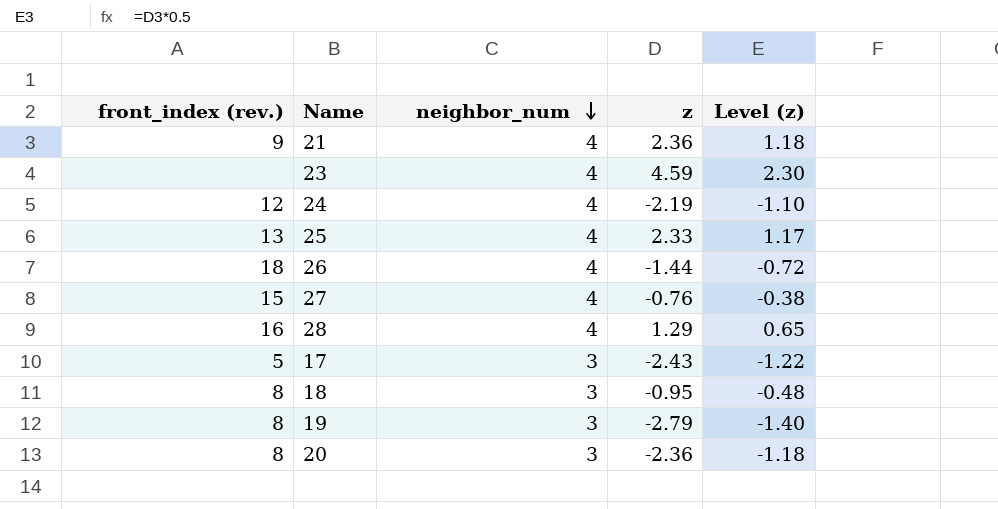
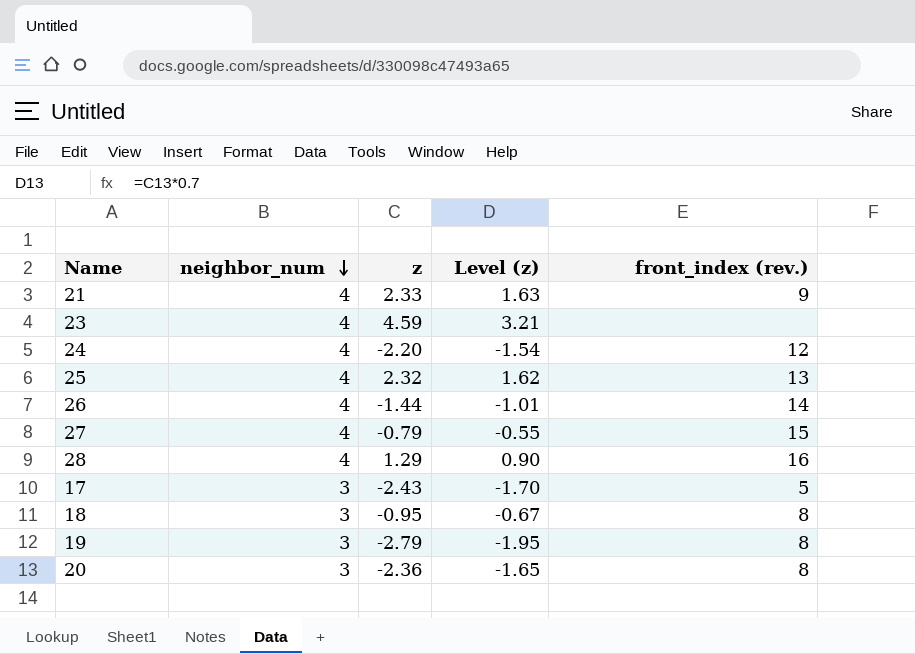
column Level (z) | formula: [z] * 0.5 -> [z] * 0.7
column front_index (rev.) | position: 1 -> 5
21 | z: 2.36 -> 2.33
24 | z: -2.19 -> -2.20
25 | z: 2.33 -> 2.32
26 | front_index (rev.): 18 -> 14
27 | z: -0.76 -> -0.79

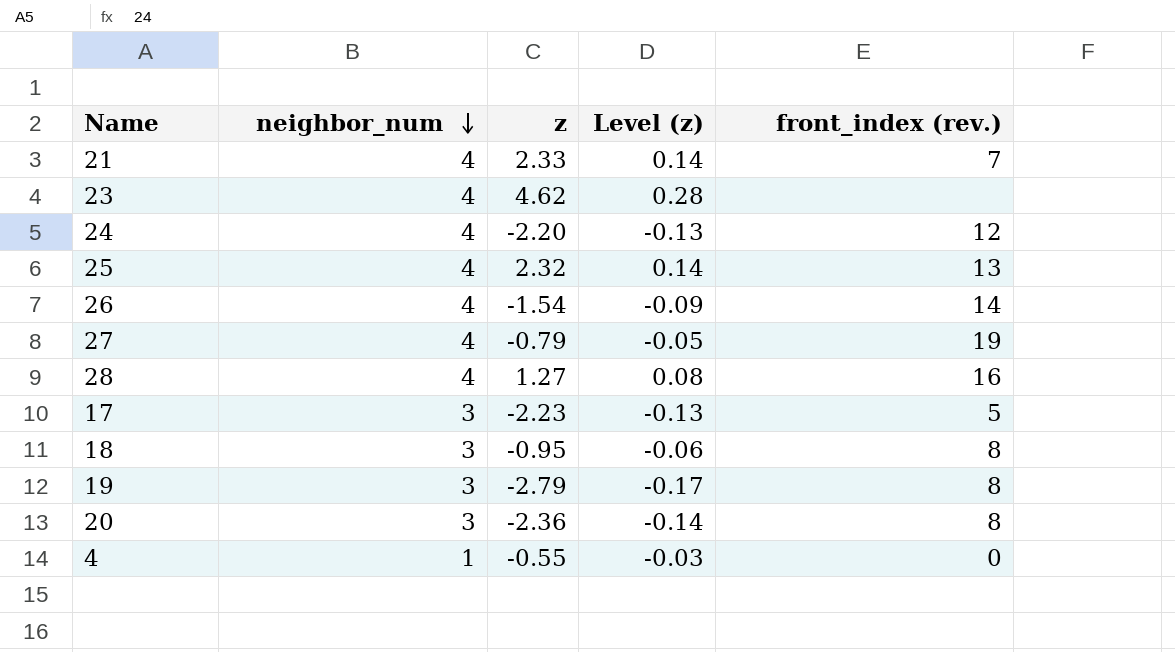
column Level (z) | formula: [z] * 0.7 -> [z] * 0.06
21 | front_index (rev.): 9 -> 7
23 | z: 4.59 -> 4.62
26 | z: -1.44 -> -1.54
27 | front_index (rev.): 15 -> 19
28 | z: 1.29 -> 1.27
17 | z: -2.43 -> -2.23
row 4: none -> 1 | -0.55 | -0.03 | 0

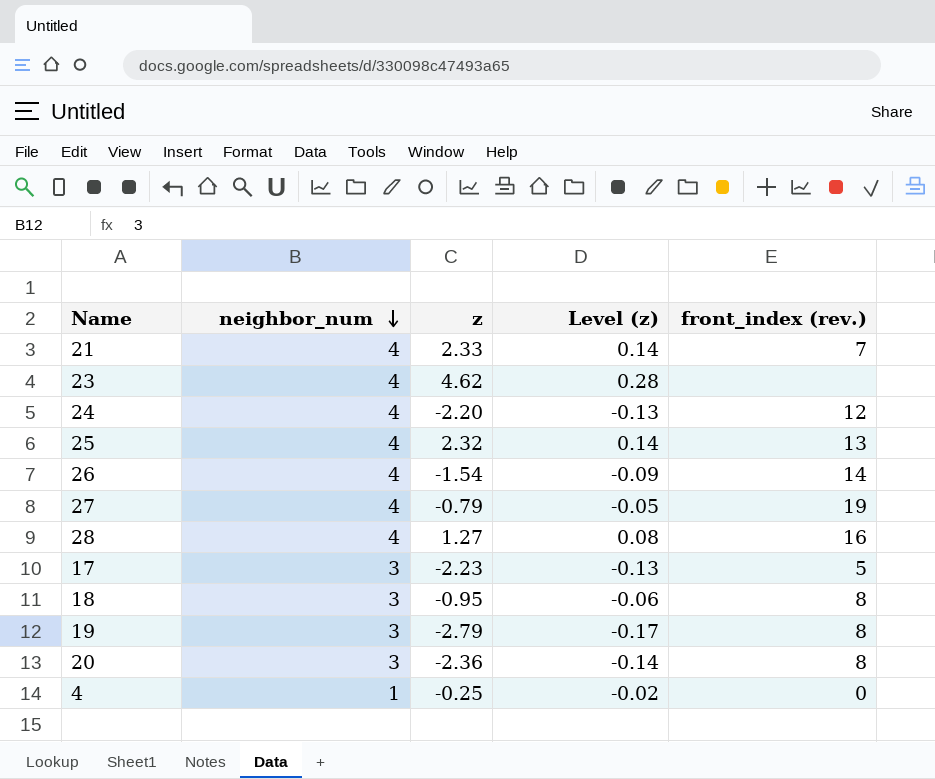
4 | z: -0.55 -> -0.25
4 | Level (z): -0.03 -> -0.02

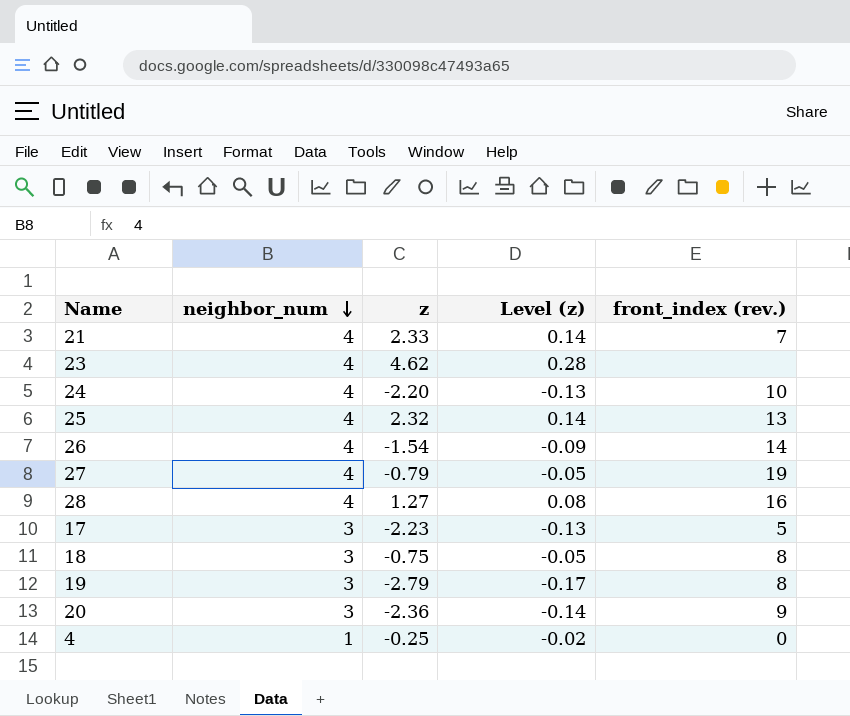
24 | front_index (rev.): 12 -> 10
18 | z: -0.95 -> -0.75
18 | Level (z): -0.06 -> -0.05
20 | front_index (rev.): 8 -> 9

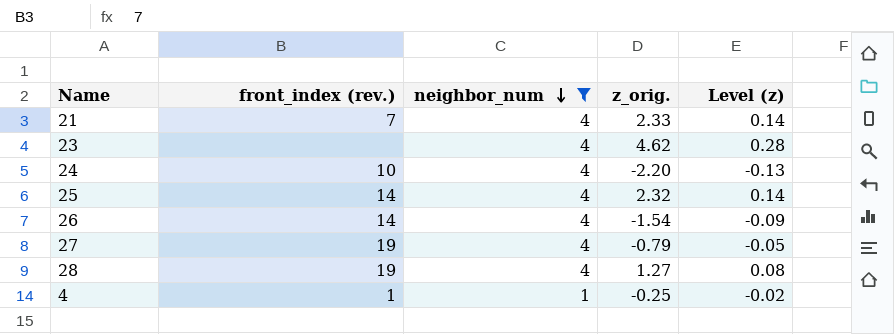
filter: none -> neighbor_num != 3
column front_index (rev.) | position: 5 -> 2
column name: z -> z_orig.
25 | front_index (rev.): 13 -> 14
28 | front_index (rev.): 16 -> 19
4 | front_index (rev.): 0 -> 1

